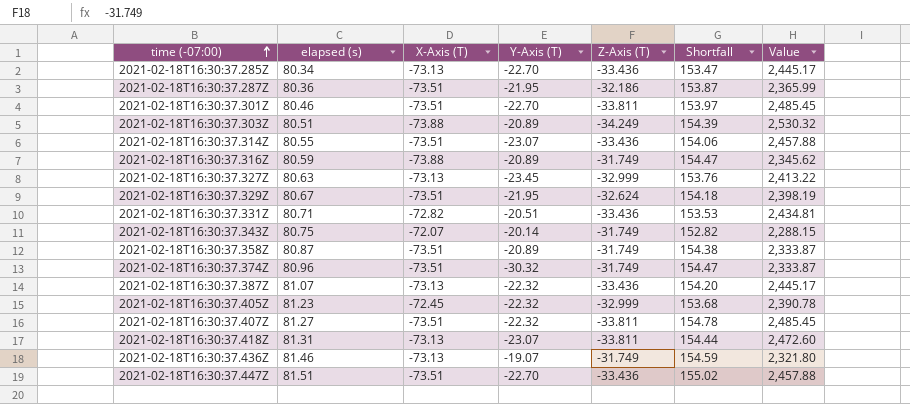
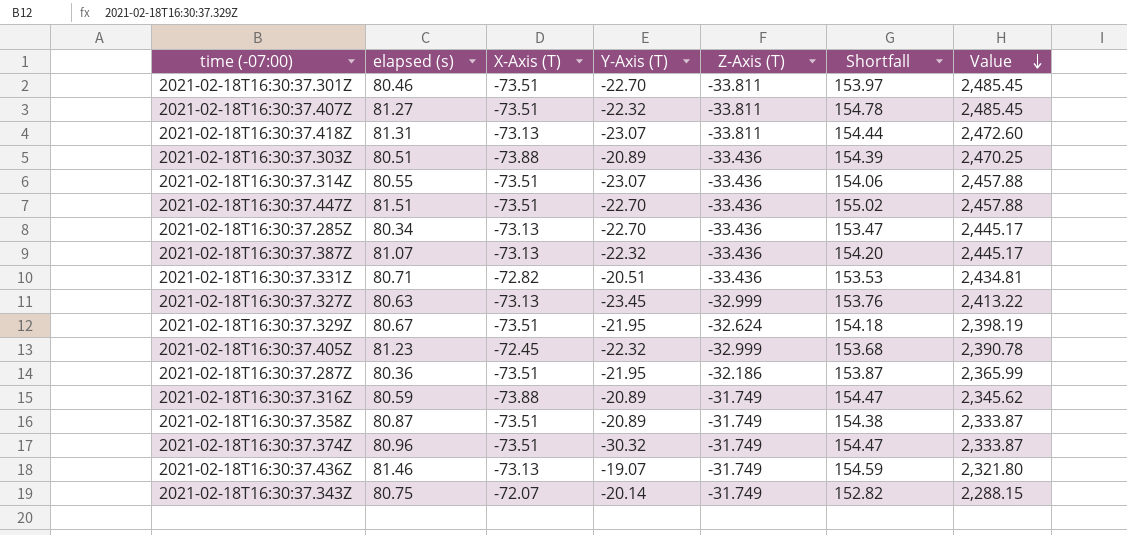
row order: time (-07:00) ascending -> Value descending
2021-02-18T16:30:37.303Z | Z-Axis (T): -34.249 -> -33.436
2021-02-18T16:30:37.303Z | Value: 2,530.32 -> 2,470.25

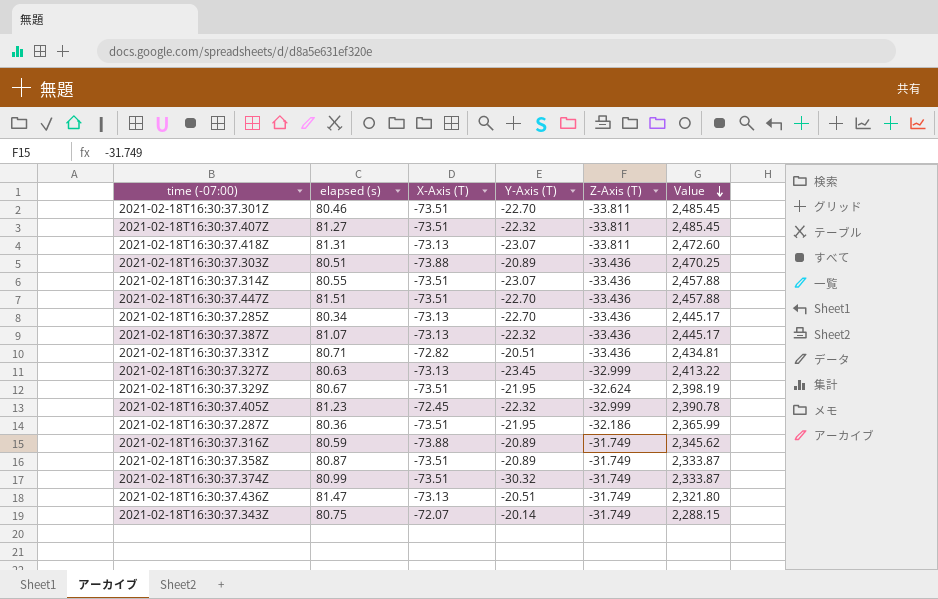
column Shortfall | formula: [elapsed (s)] - [X-Axis (T)] -> none
2021-02-18T16:30:37.374Z | elapsed (s): 80.96 -> 80.99
2021-02-18T16:30:37.436Z | elapsed (s): 81.46 -> 81.47
2021-02-18T16:30:37.436Z | Y-Axis (T): -19.07 -> -20.51

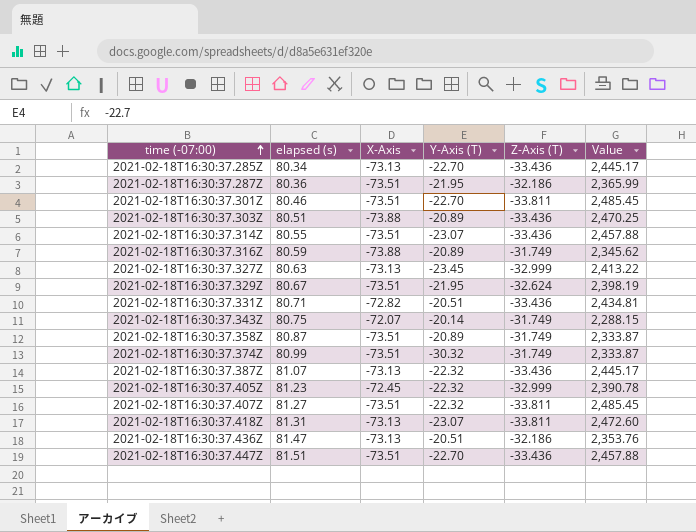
row order: Value descending -> time (-07:00) ascending
column name: X-Axis (T) -> X-Axis
2021-02-18T16:30:37.436Z | Z-Axis (T): -31.749 -> -32.186
2021-02-18T16:30:37.436Z | Value: 2,321.80 -> 2,353.76

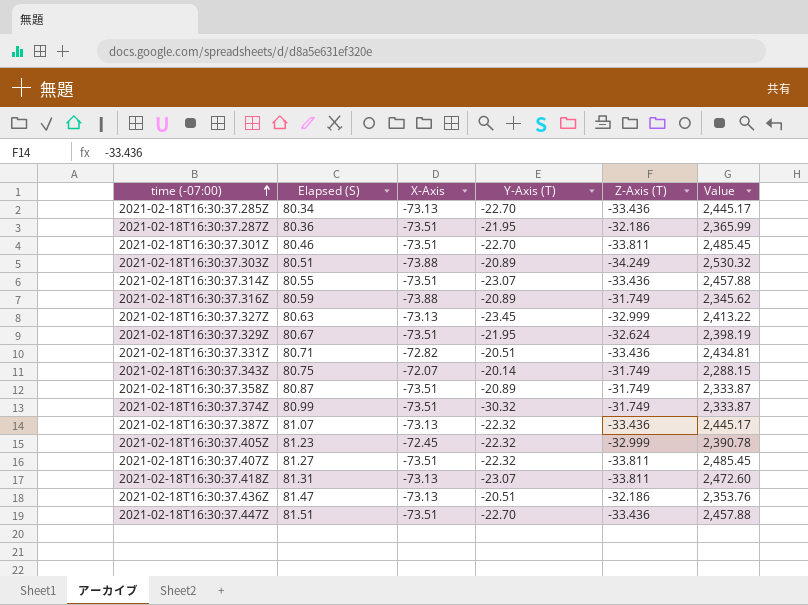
column name: elapsed (s) -> Elapsed (S)
2021-02-18T16:30:37.303Z | Z-Axis (T): -33.436 -> -34.249
2021-02-18T16:30:37.303Z | Value: 2,470.25 -> 2,530.32

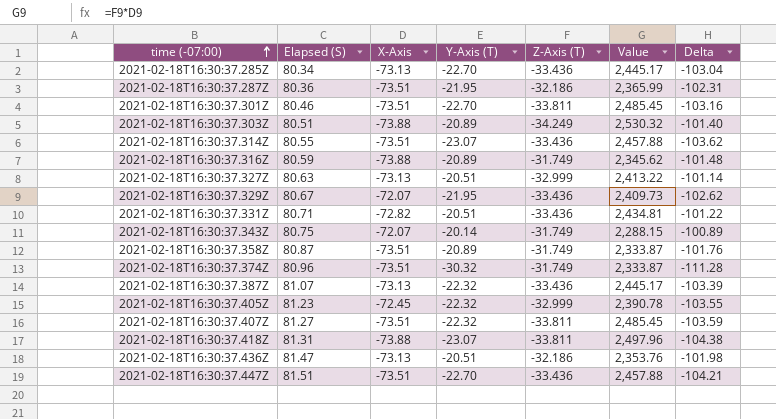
column Delta | formula: none -> [Y-Axis (T)] - [Elapsed (S)]
2021-02-18T16:30:37.327Z | Y-Axis (T): -23.45 -> -20.51
2021-02-18T16:30:37.329Z | X-Axis: -73.51 -> -72.07
2021-02-18T16:30:37.329Z | Z-Axis (T): -32.624 -> -33.436
2021-02-18T16:30:37.329Z | Value: 2,398.19 -> 2,409.73
2021-02-18T16:30:37.374Z | Elapsed (S): 80.99 -> 80.96
2021-02-18T16:30:37.418Z | X-Axis: -73.13 -> -73.88
2021-02-18T16:30:37.418Z | Value: 2,472.60 -> 2,497.96

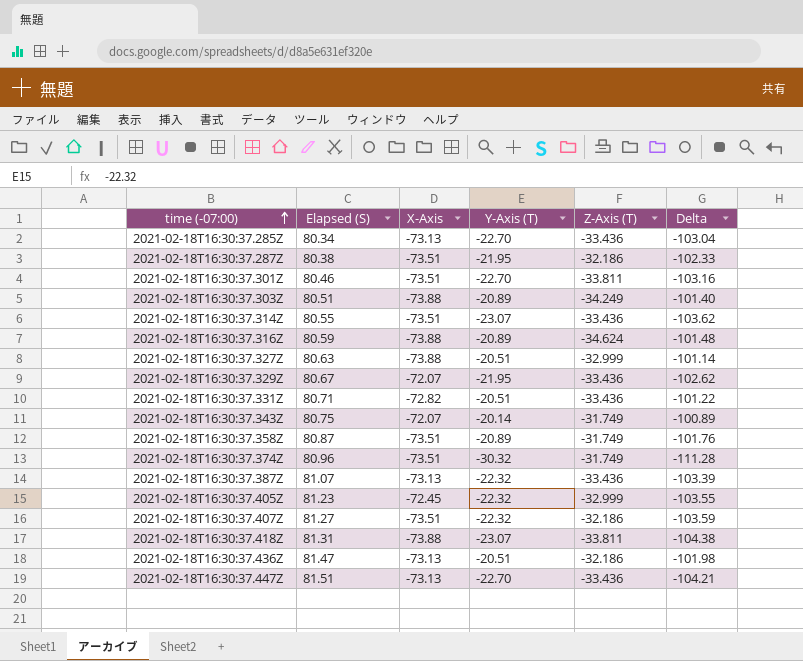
column Value | formula: [X-Axis] * [Z-Axis (T)] -> none
2021-02-18T16:30:37.287Z | Elapsed (S): 80.36 -> 80.38
2021-02-18T16:30:37.287Z | Delta: -102.31 -> -102.33
2021-02-18T16:30:37.316Z | Z-Axis (T): -31.749 -> -34.624
2021-02-18T16:30:37.327Z | X-Axis: -73.13 -> -73.88
2021-02-18T16:30:37.407Z | Z-Axis (T): -33.811 -> -32.186
2021-02-18T16:30:37.447Z | X-Axis: -73.51 -> -73.13

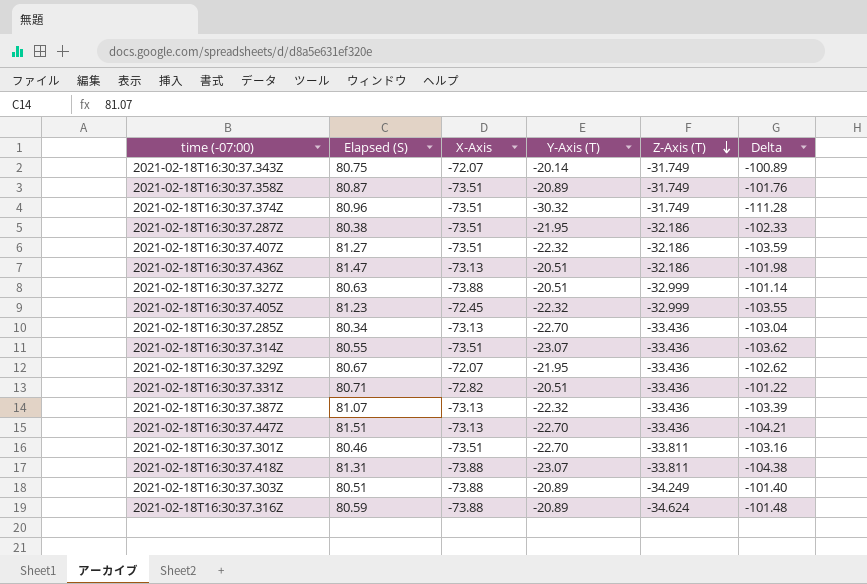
row order: time (-07:00) ascending -> Z-Axis (T) descending

